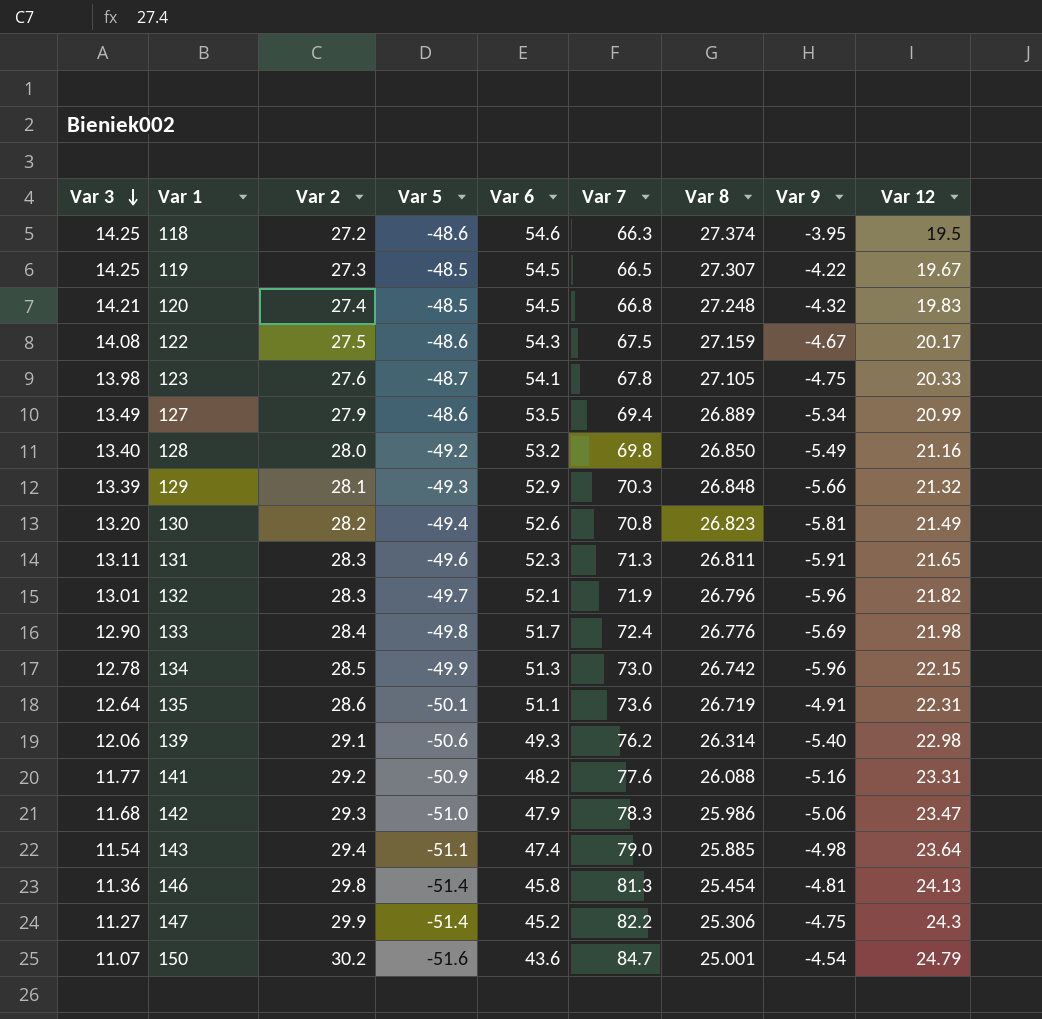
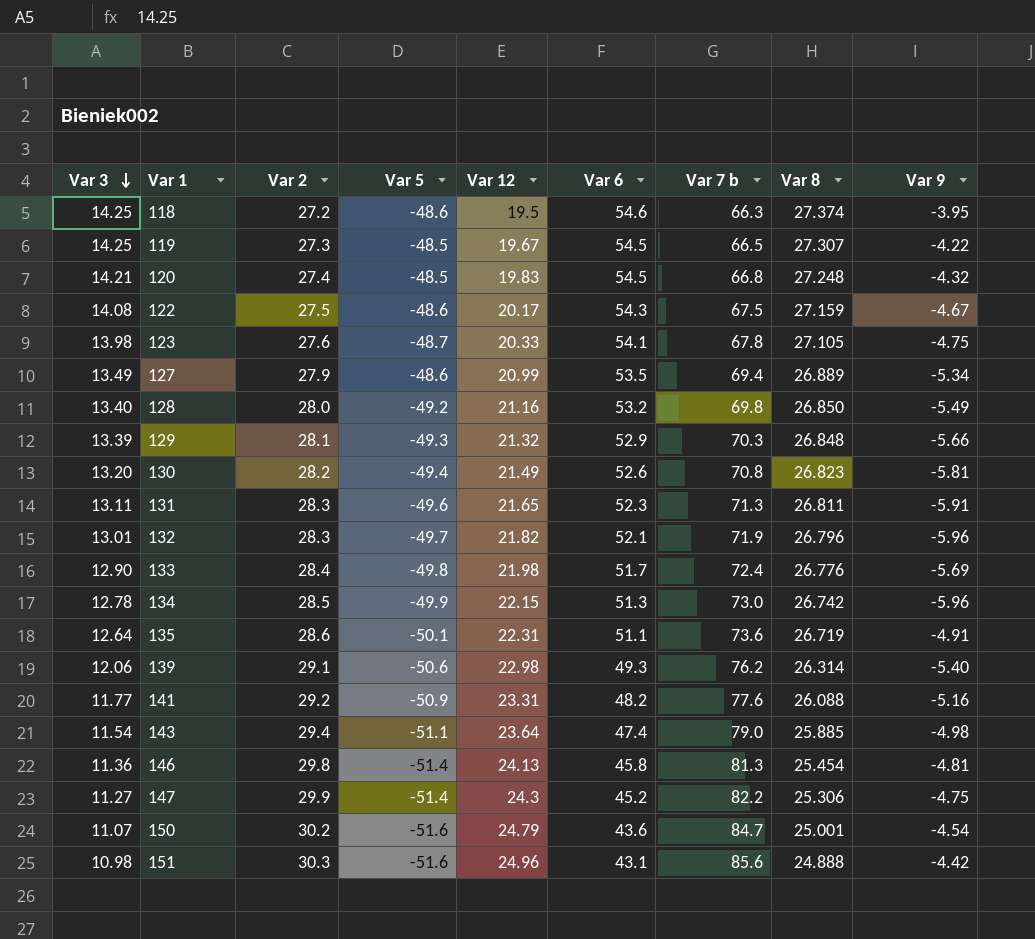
column Var 12 | position: 9 -> 5
column name: Var 7 -> Var 7 b
row 142: 11.68 | 29.3 | -51.0 | 47.9 | 78.3 | 25.986 | -5.06 | 23.47 -> none
row 151: none -> 10.98 | 30.3 | -51.6 | 24.96 | 43.1 | 85.6 | 24.888 | -4.42

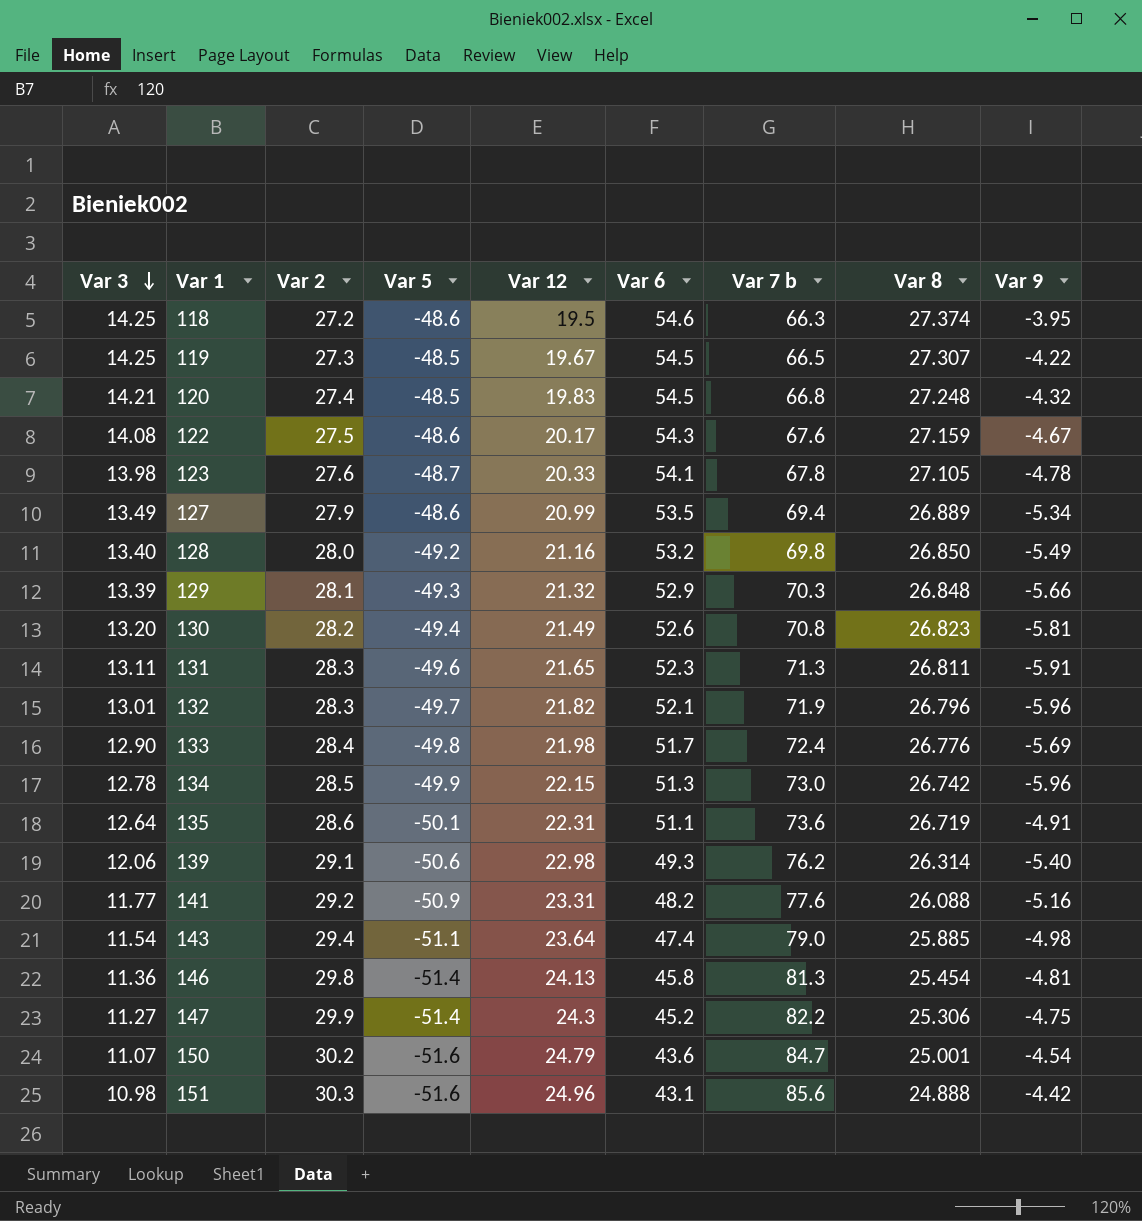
122 | Var 7 b: 67.5 -> 67.6
123 | Var 9: -4.75 -> -4.78

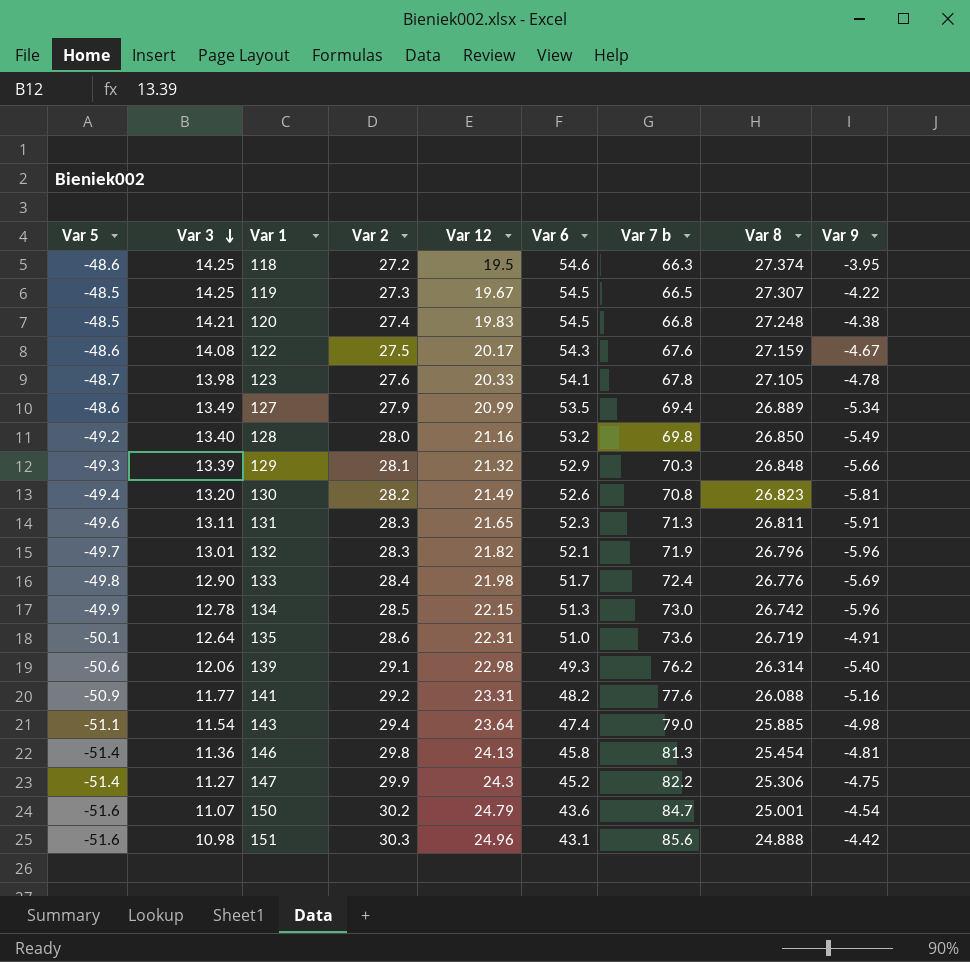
column Var 5 | position: 4 -> 1
120 | Var 9: -4.32 -> -4.38
135 | Var 6: 51.1 -> 51.0

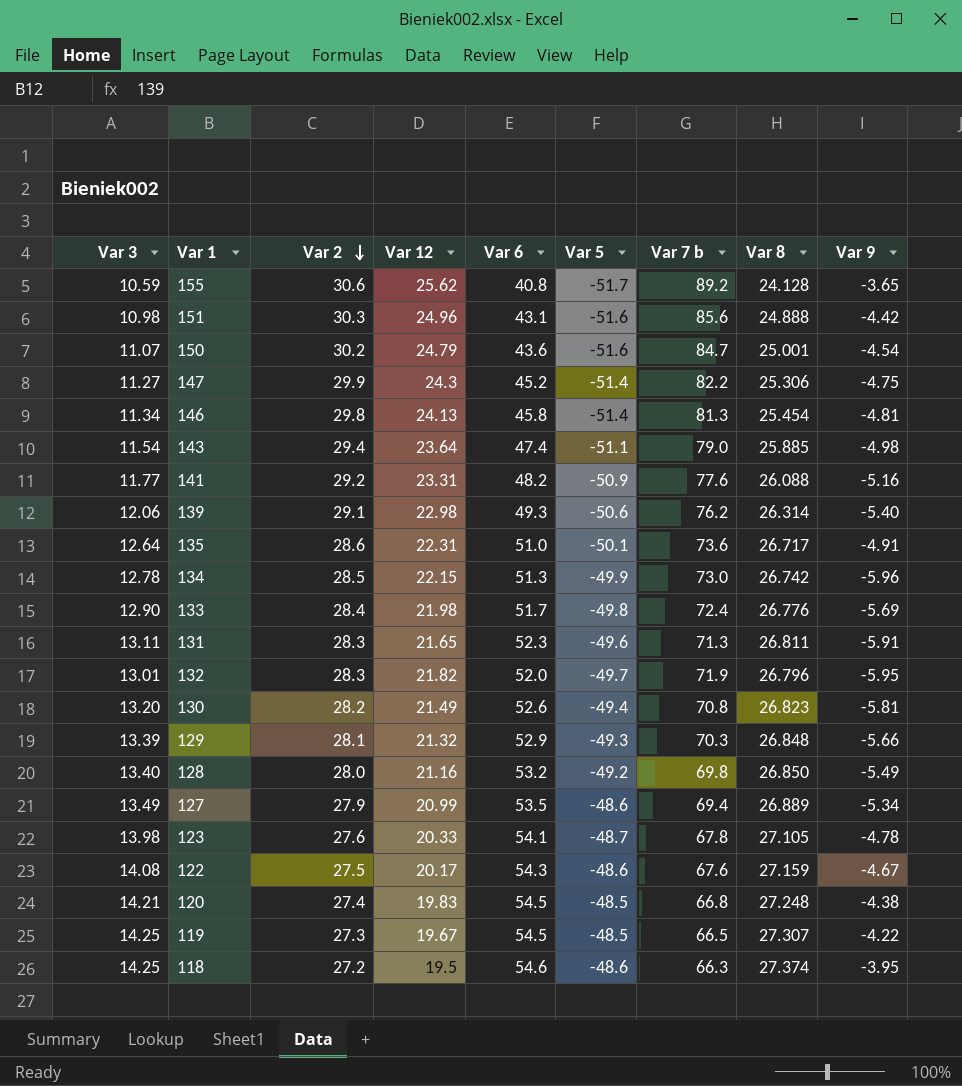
row order: Var 3 descending -> Var 2 descending
column Var 5 | position: 1 -> 6
row 155: none -> 10.59 | 30.6 | 25.62 | 40.8 | -51.7 | 89.2 | 24.128 | -3.65
146 | Var 3: 11.36 -> 11.34
135 | Var 8: 26.719 -> 26.717
132 | Var 6: 52.1 -> 52.0
132 | Var 9: -5.96 -> -5.95

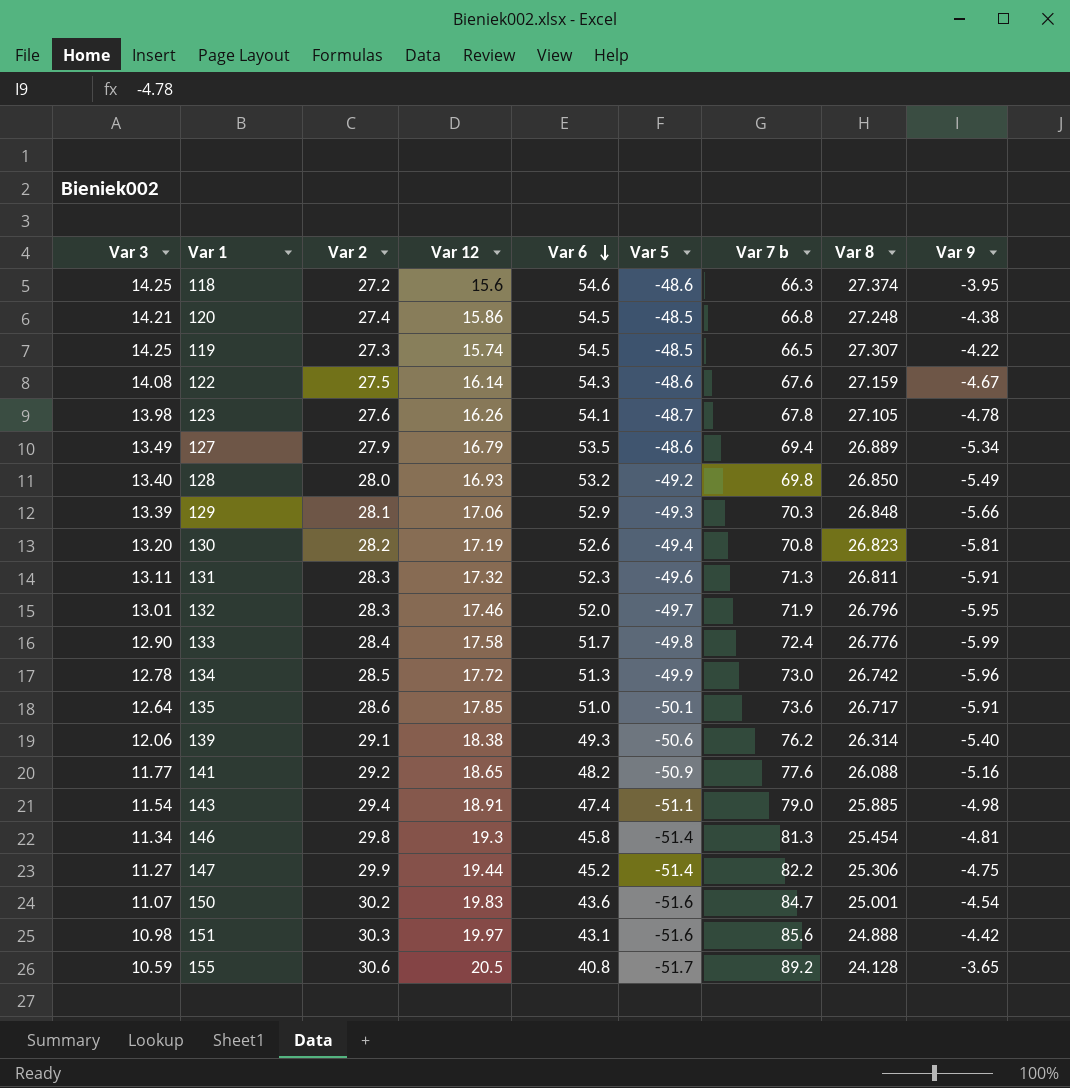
row order: Var 2 descending -> Var 6 descending
118 | Var 12: 19.5 -> 15.6
120 | Var 12: 19.83 -> 15.86
119 | Var 12: 19.67 -> 15.74
122 | Var 12: 20.17 -> 16.14
123 | Var 12: 20.33 -> 16.26
127 | Var 12: 20.99 -> 16.79
128 | Var 12: 21.16 -> 16.93
129 | Var 12: 21.32 -> 17.06
130 | Var 12: 21.49 -> 17.19
131 | Var 12: 21.65 -> 17.32
132 | Var 12: 21.82 -> 17.46
133 | Var 12: 21.98 -> 17.58
133 | Var 9: -5.69 -> -5.99
134 | Var 12: 22.15 -> 17.72
135 | Var 12: 22.31 -> 17.85
135 | Var 9: -4.91 -> -5.91
139 | Var 12: 22.98 -> 18.38
141 | Var 12: 23.31 -> 18.65
143 | Var 12: 23.64 -> 18.91
146 | Var 12: 24.13 -> 19.3
147 | Var 12: 24.3 -> 19.44
150 | Var 12: 24.79 -> 19.83
151 | Var 12: 24.96 -> 19.97
155 | Var 12: 25.62 -> 20.5

